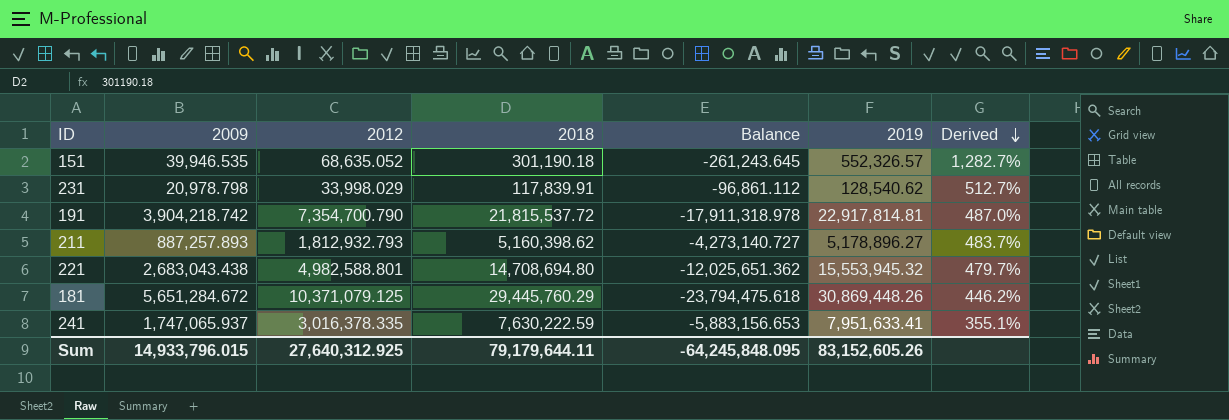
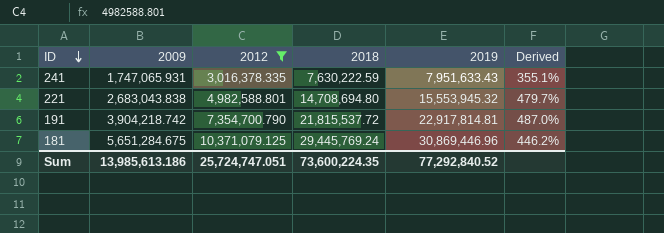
filter: none -> 2012 >= 3,016,378.335
row order: Derived descending -> ID descending
column Balance | formula: [2009] - [2018] -> none
241 | 2009: 1,747,065.937 -> 1,747,065.931
241 | 2019: 7,951,633.41 -> 7,951,633.43
221 | 2009: 2,683,043.438 -> 2,683,043.838
181 | 2009: 5,651,284.672 -> 5,651,284.675
181 | 2018: 29,445,760.29 -> 29,445,769.24
181 | 2019: 30,869,448.26 -> 30,869,446.96
Sum | 2009: 14,933,796.015 -> 13,985,613.186
Sum | 2012: 27,640,312.925 -> 25,724,747.051
Sum | 2018: 79,179,644.11 -> 73,600,224.35
Sum | 2019: 83,152,605.26 -> 77,292,840.52

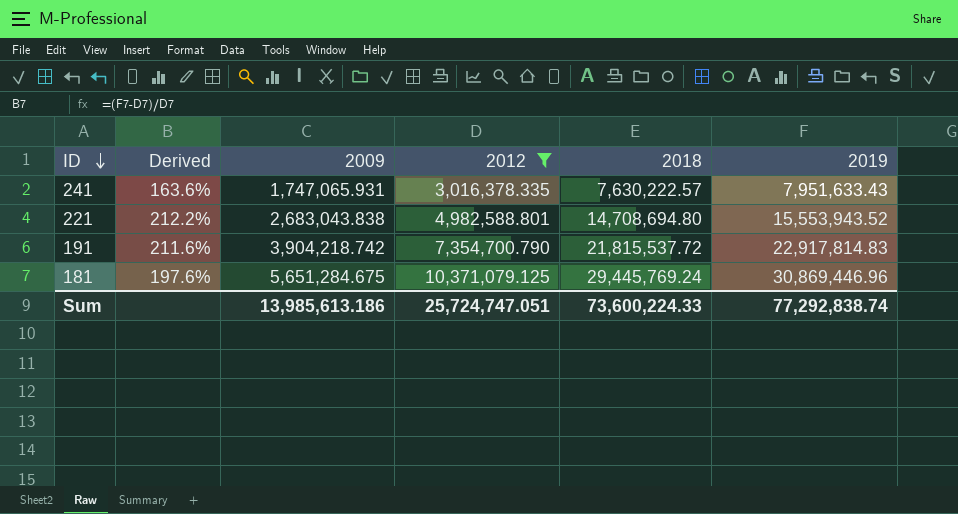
column Derived | formula: ([2019] - [2009]) / [2009] -> ([2019] - [2012]) / [2012]
column Derived | position: 6 -> 2
241 | 2018: 7,630,222.59 -> 7,630,222.57
221 | 2019: 15,553,945.32 -> 15,553,943.52
191 | 2019: 22,917,814.81 -> 22,917,814.83
Sum | 2018: 73,600,224.35 -> 73,600,224.33
Sum | 2019: 77,292,840.52 -> 77,292,838.74

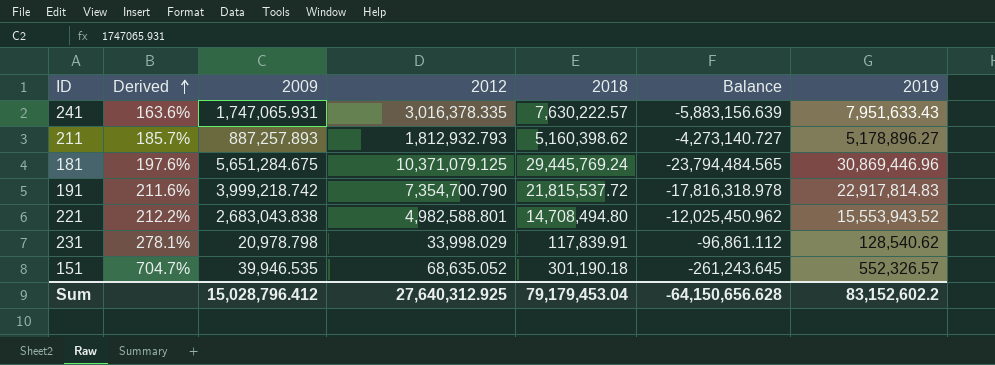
filter: 2012 >= 3,016,378.335 -> none
row order: ID descending -> Derived ascending
column Balance | formula: none -> [2009] - [2018]
191 | 2009: 3,904,218.742 -> 3,999,218.742
221 | 2018: 14,708,694.80 -> 14,708,494.80
Sum | 2009: 13,985,613.186 -> 15,028,796.412
Sum | 2012: 25,724,747.051 -> 27,640,312.925
Sum | 2018: 73,600,224.33 -> 79,179,453.04
Sum | 2019: 77,292,838.74 -> 83,152,602.2

